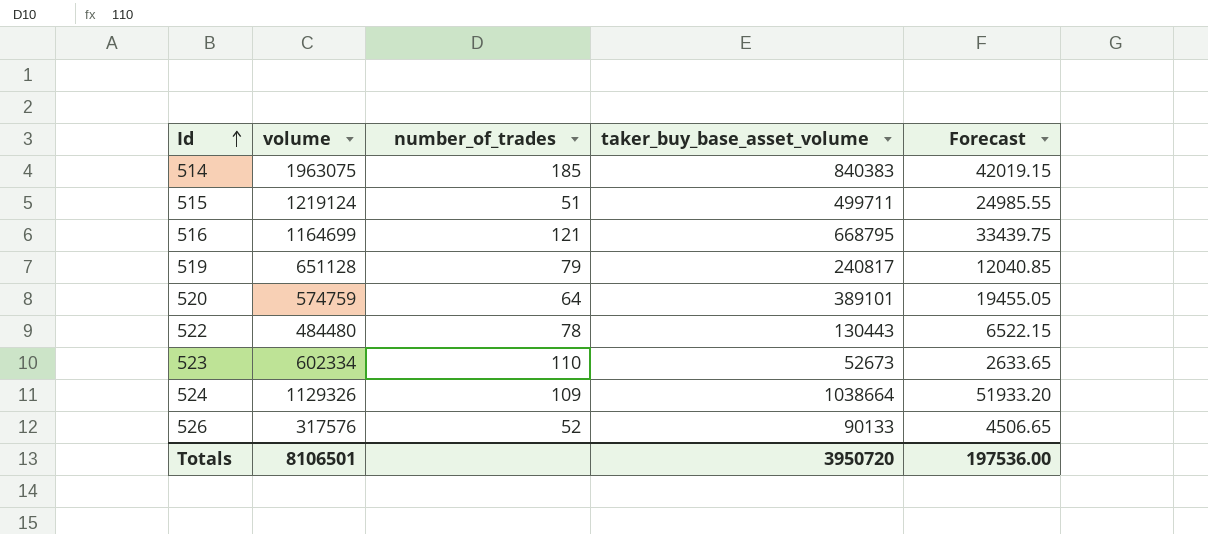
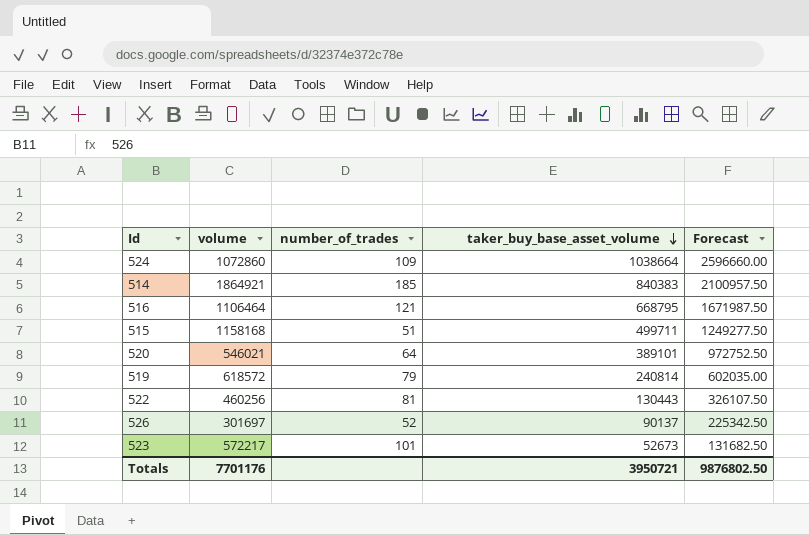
row order: Id ascending -> taker_buy_base_asset_volume descending
column Forecast | formula: [taker_buy_base_asset_volume] * 0.05 -> [taker_buy_base_asset_volume] * 2.5
524 | volume: 1129326 -> 1072860
514 | volume: 1963075 -> 1864921
516 | volume: 1164699 -> 1106464
515 | volume: 1219124 -> 1158168
520 | volume: 574759 -> 546021
519 | volume: 651128 -> 618572
519 | taker_buy_base_asset_volume: 240817 -> 240814
522 | volume: 484480 -> 460256
522 | number_of_trades: 78 -> 81
526 | volume: 317576 -> 301697
526 | taker_buy_base_asset_volume: 90133 -> 90137
523 | volume: 602334 -> 572217
523 | number_of_trades: 110 -> 101
Totals | volume: 8106501 -> 7701176
Totals | taker_buy_base_asset_volume: 3950720 -> 3950721
Totals | Forecast: 197536.00 -> 9876802.50

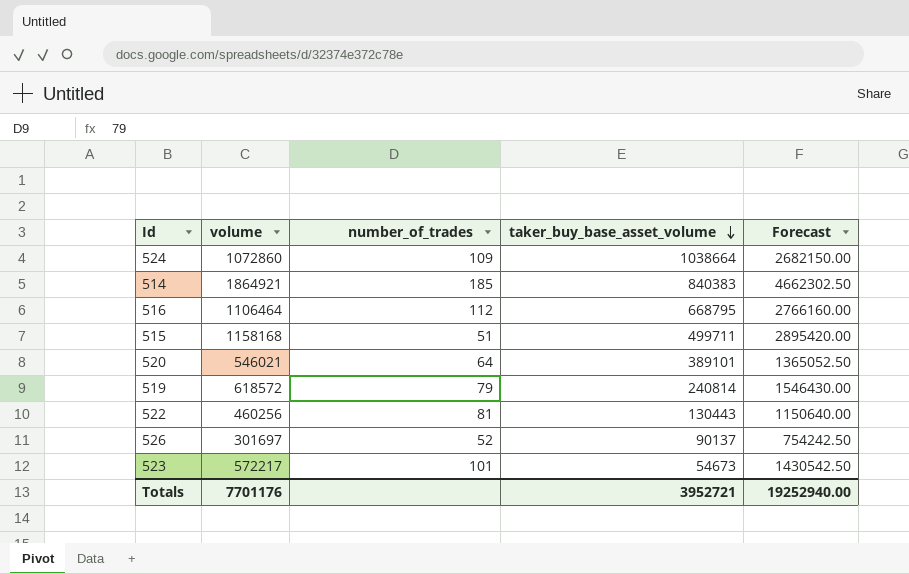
column Forecast | formula: [taker_buy_base_asset_volume] * 2.5 -> [volume] * 2.5
516 | number_of_trades: 121 -> 112
523 | taker_buy_base_asset_volume: 52673 -> 54673
Totals | taker_buy_base_asset_volume: 3950721 -> 3952721
Totals | Forecast: 9876802.50 -> 19252940.00

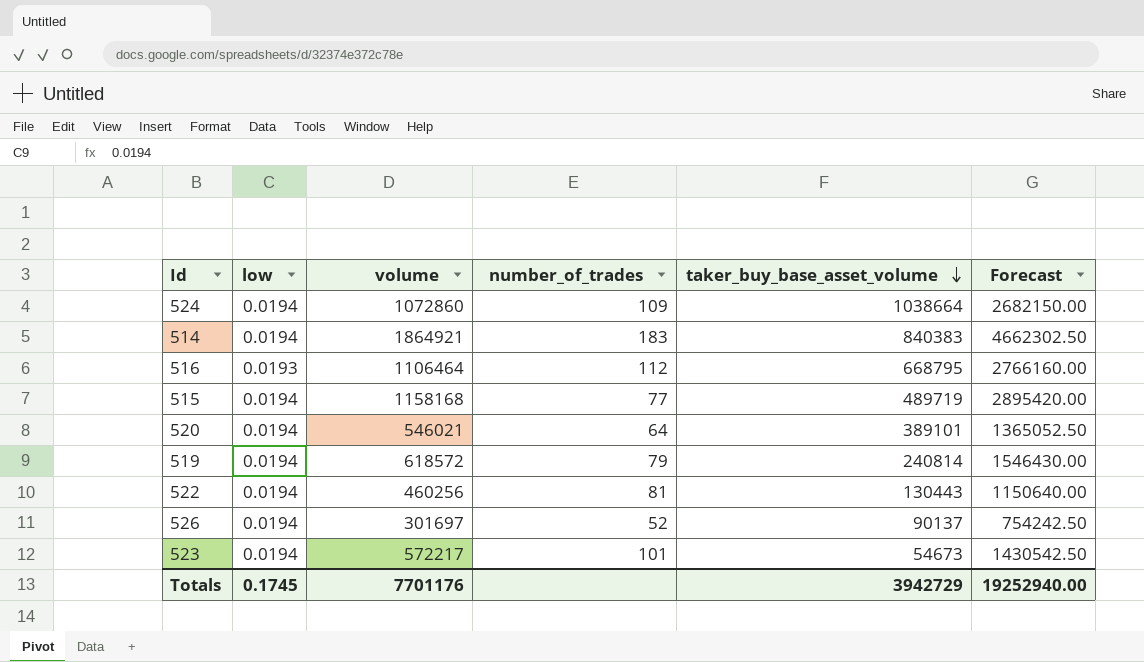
column low | position: none -> 2
514 | number_of_trades: 185 -> 183
515 | number_of_trades: 51 -> 77
515 | taker_buy_base_asset_volume: 499711 -> 489719
Totals | taker_buy_base_asset_volume: 3952721 -> 3942729

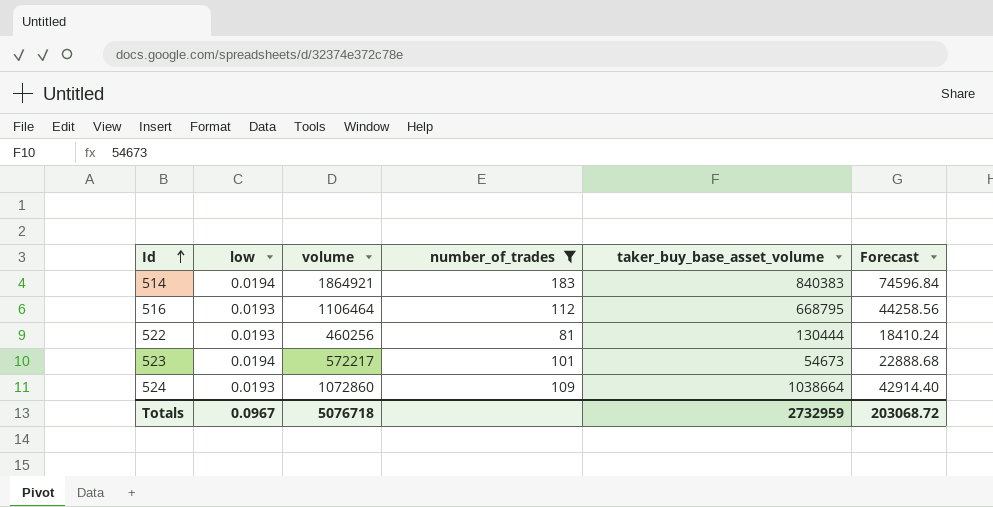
filter: none -> number_of_trades >= 81
row order: taker_buy_base_asset_volume descending -> Id ascending
column Forecast | formula: [volume] * 2.5 -> [volume] * 0.04
522 | low: 0.0194 -> 0.0193
522 | taker_buy_base_asset_volume: 130443 -> 130444
524 | low: 0.0194 -> 0.0193
Totals | low: 0.1745 -> 0.0967
Totals | volume: 7701176 -> 5076718
Totals | taker_buy_base_asset_volume: 3942729 -> 2732959
Totals | Forecast: 19252940.00 -> 203068.72

